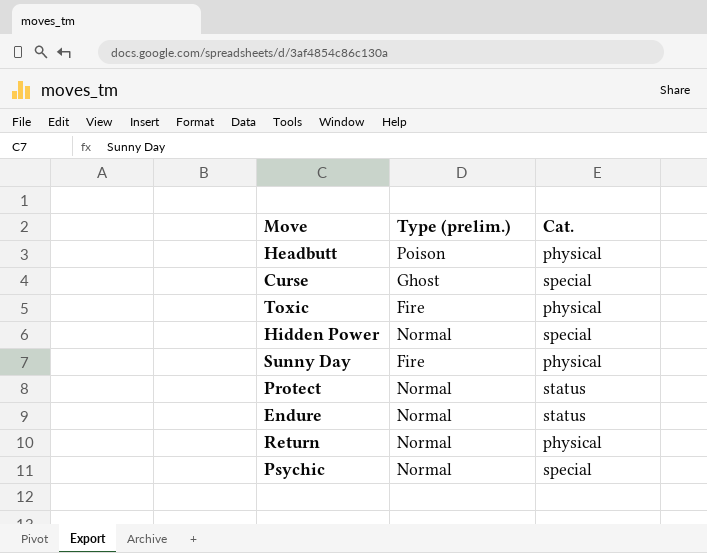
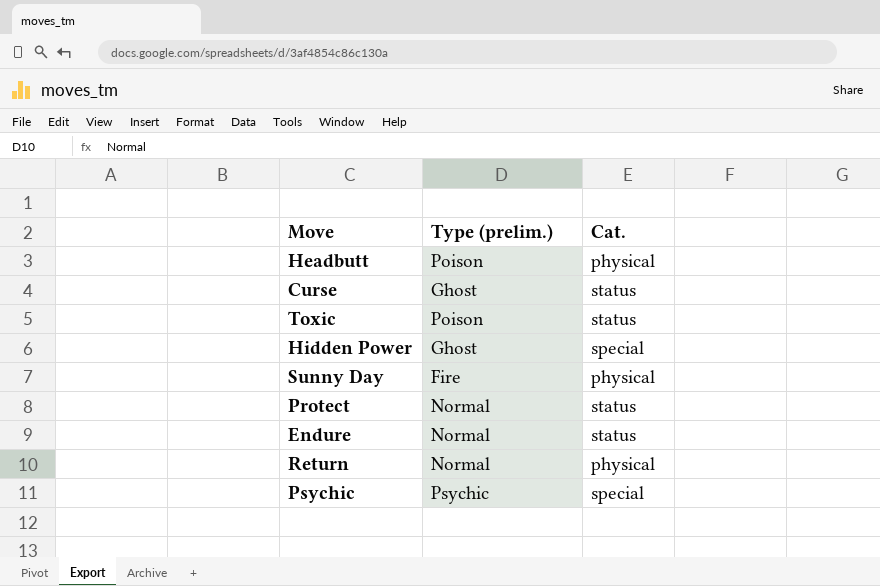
Curse | Cat.: special -> status
Toxic | Type (prelim.): Fire -> Poison
Toxic | Cat.: physical -> status
Hidden Power | Type (prelim.): Normal -> Ghost
Psychic | Type (prelim.): Normal -> Psychic

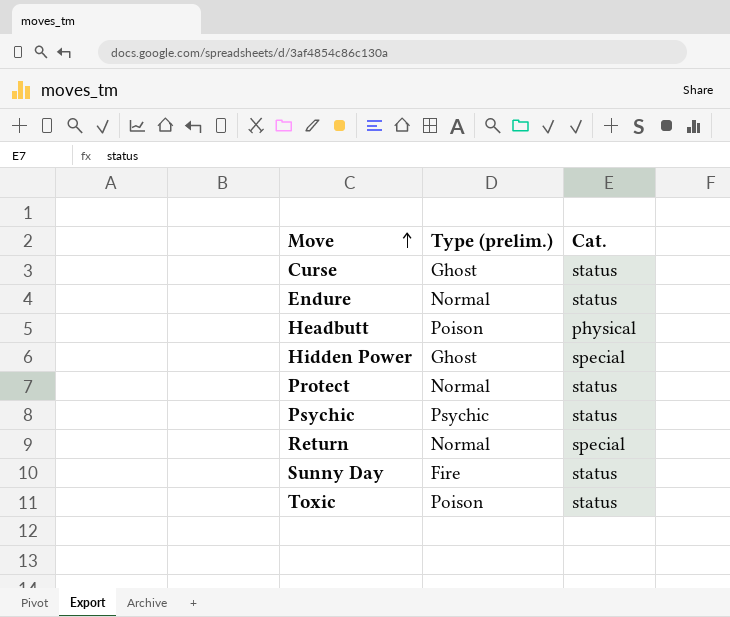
row order: none -> Move ascending
Psychic | Cat.: special -> status
Return | Cat.: physical -> special
Sunny Day | Cat.: physical -> status

